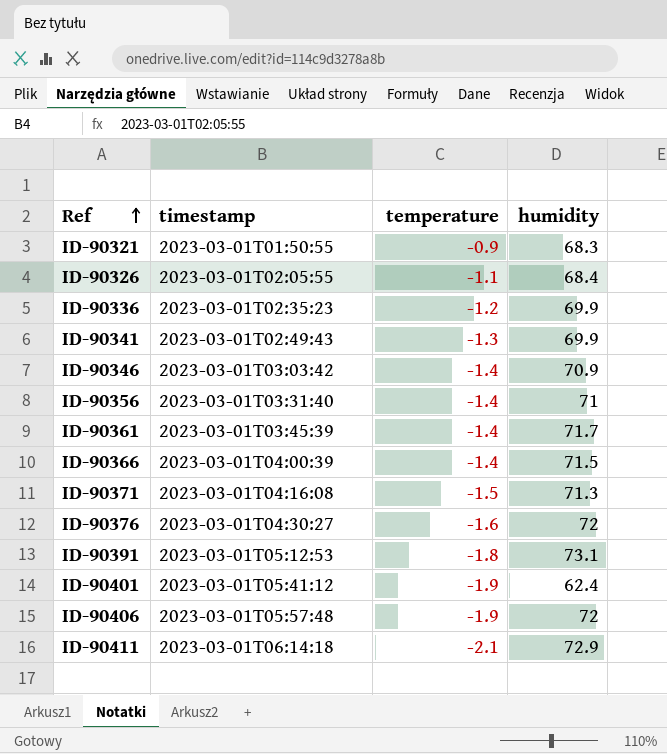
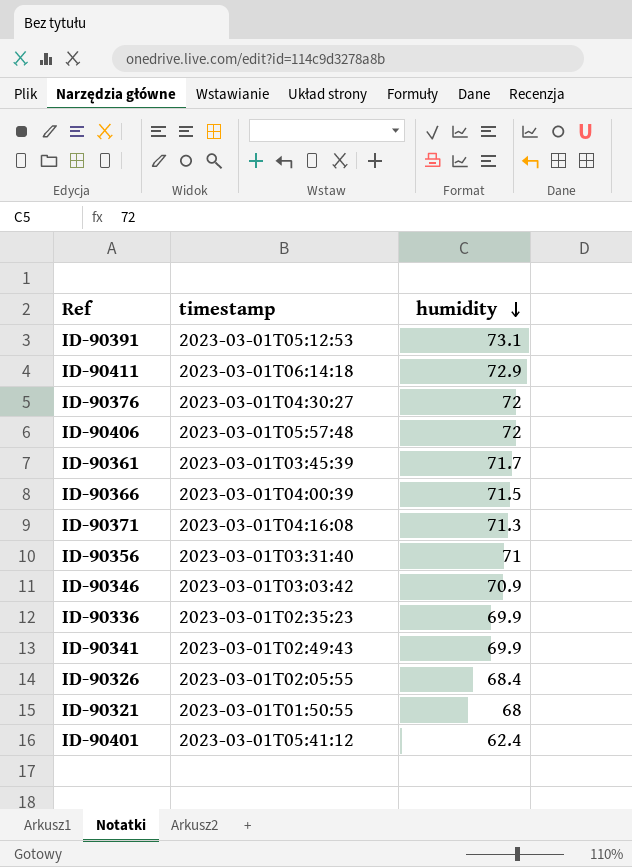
row order: Ref ascending -> humidity descending
column temperature | position: 3 -> none
ID-90321 | humidity: 68.3 -> 68

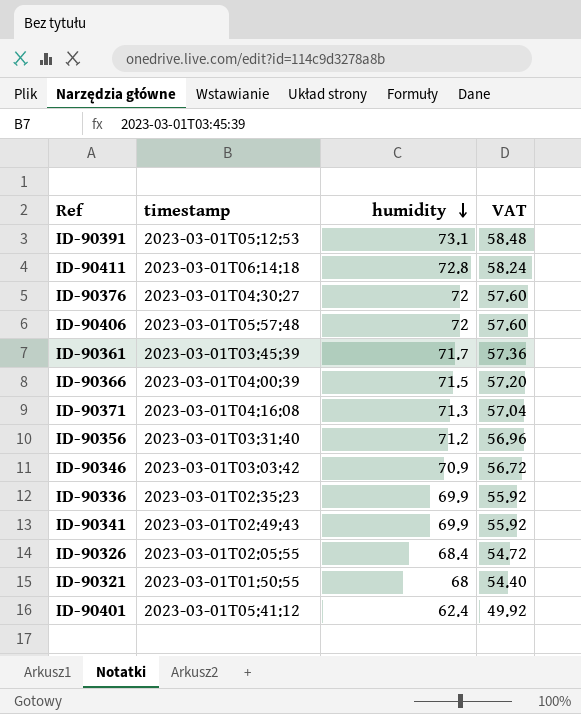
column VAT | formula: none -> [humidity] * 0.8
ID-90411 | humidity: 72.9 -> 72.8
ID-90356 | humidity: 71 -> 71.2

